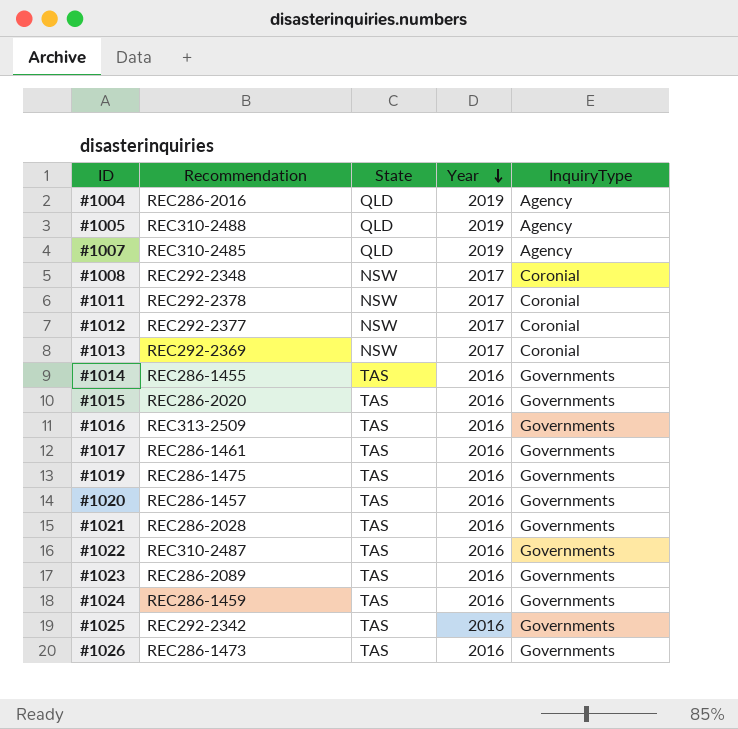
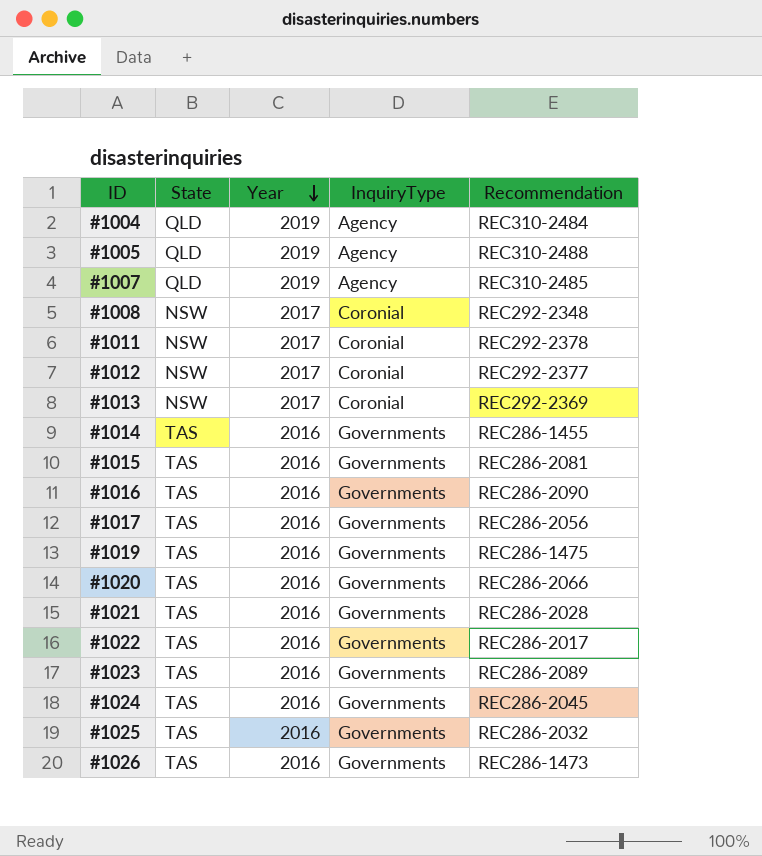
column Recommendation | position: 2 -> 5
#1004 | Recommendation: REC286-2016 -> REC310-2484
#1015 | Recommendation: REC286-2020 -> REC286-2081
#1016 | Recommendation: REC313-2509 -> REC286-2090
#1017 | Recommendation: REC286-1461 -> REC286-2056
#1020 | Recommendation: REC286-1457 -> REC286-2066
#1022 | Recommendation: REC310-2487 -> REC286-2017
#1024 | Recommendation: REC286-1459 -> REC286-2045
#1025 | Recommendation: REC292-2342 -> REC286-2032

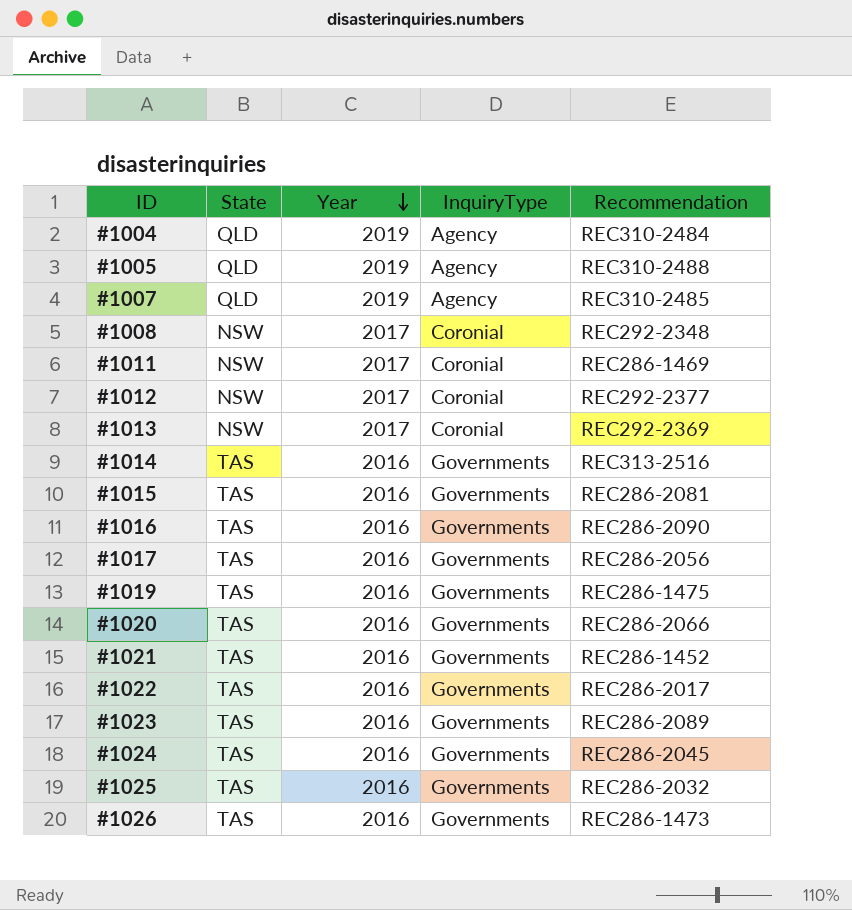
#1011 | Recommendation: REC292-2378 -> REC286-1469
#1014 | Recommendation: REC286-1455 -> REC313-2516
#1021 | Recommendation: REC286-2028 -> REC286-1452

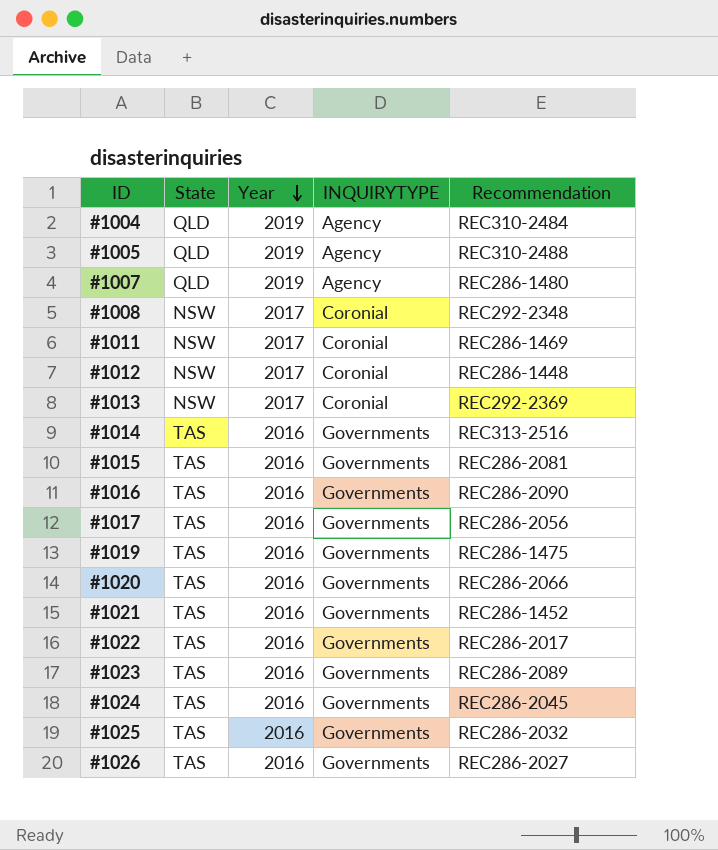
column name: InquiryType -> INQUIRYTYPE
#1007 | Recommendation: REC310-2485 -> REC286-1480
#1012 | Recommendation: REC292-2377 -> REC286-1448
#1026 | Recommendation: REC286-1473 -> REC286-2027

